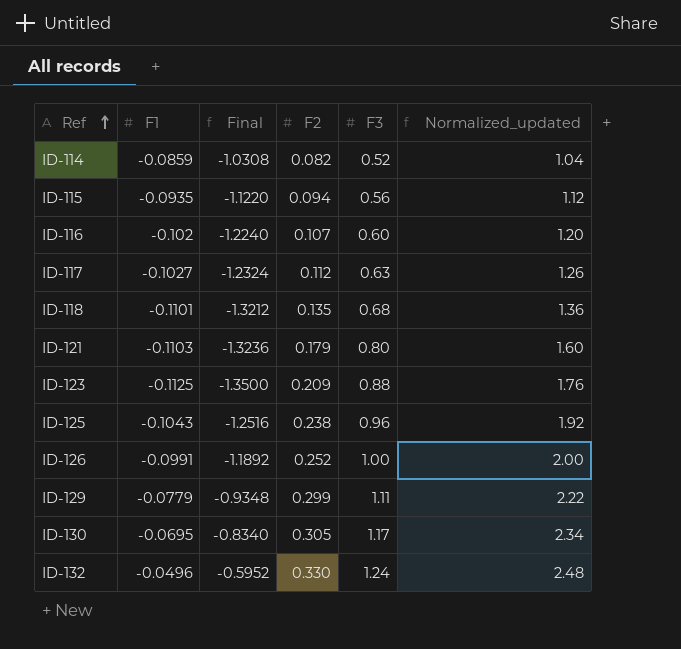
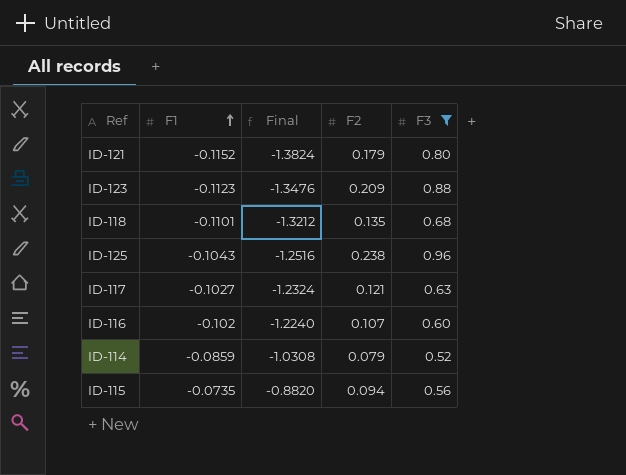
filter: none -> F3 <= 0.96
row order: Ref ascending -> F1 ascending
column Normalized_updated | formula: [F3] * 2 -> none
ID-121 | F1: -0.1103 -> -0.1152
ID-121 | Final: -1.3236 -> -1.3824
ID-123 | F1: -0.1125 -> -0.1123
ID-123 | Final: -1.3500 -> -1.3476
ID-117 | F2: 0.112 -> 0.121
ID-114 | F2: 0.082 -> 0.079
ID-115 | F1: -0.0935 -> -0.0735
ID-115 | Final: -1.1220 -> -0.8820

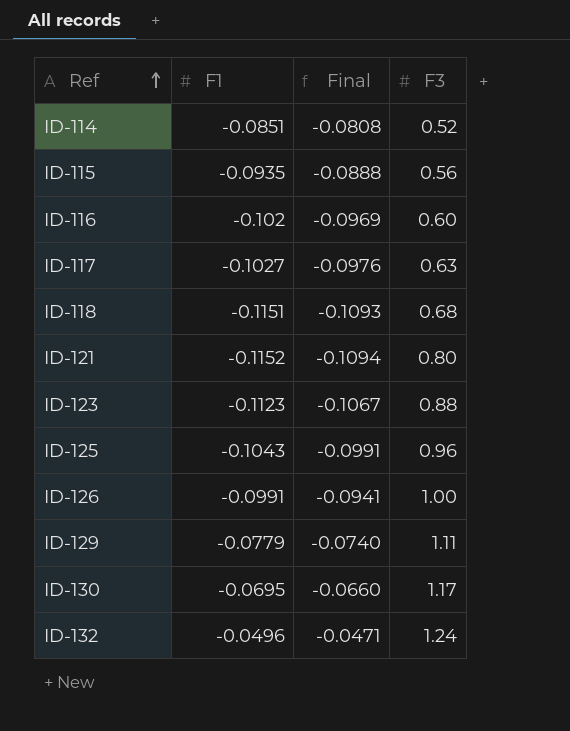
filter: F3 <= 0.96 -> none
row order: F1 ascending -> Ref ascending
column F2 | position: 4 -> none
column Final | formula: [F1] * 12 -> [F1] * 0.95
ID-114 | F1: -0.0859 -> -0.0851
ID-115 | F1: -0.0735 -> -0.0935
ID-118 | F1: -0.1101 -> -0.1151

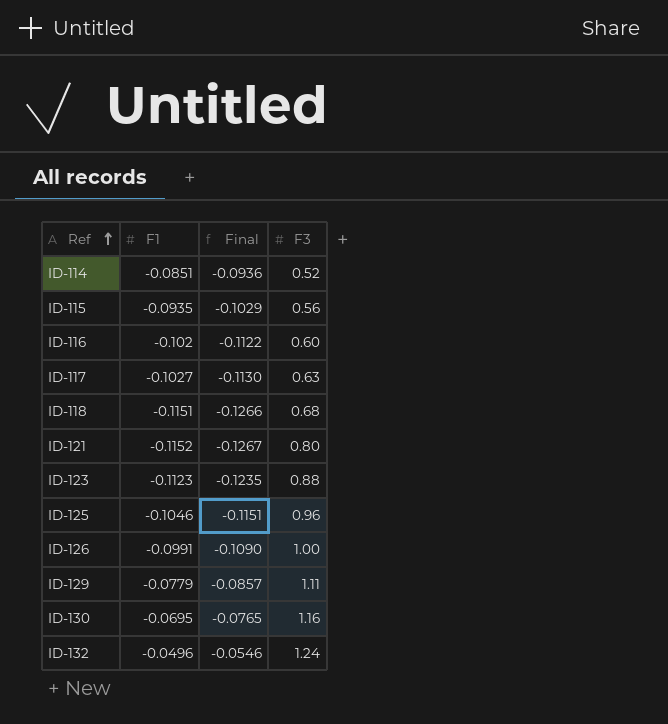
column Final | formula: [F1] * 0.95 -> [F1] * 1.1
ID-125 | F1: -0.1043 -> -0.1046
ID-130 | F3: 1.17 -> 1.16

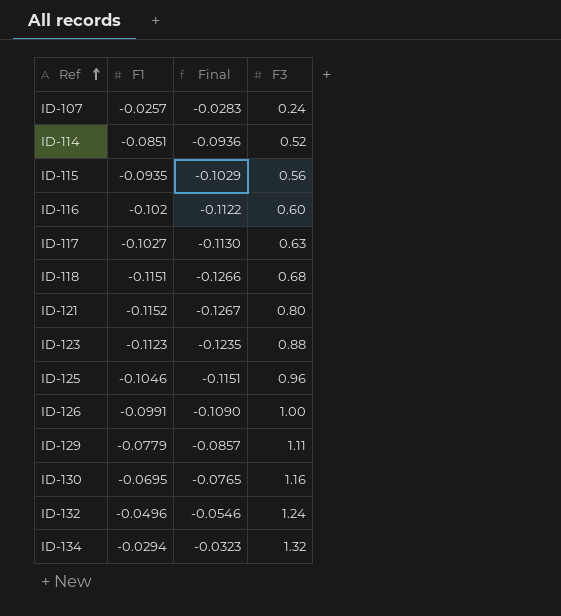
row ID-107: none -> -0.0257 | -0.0283 | 0.24
row ID-134: none -> -0.0294 | -0.0323 | 1.32

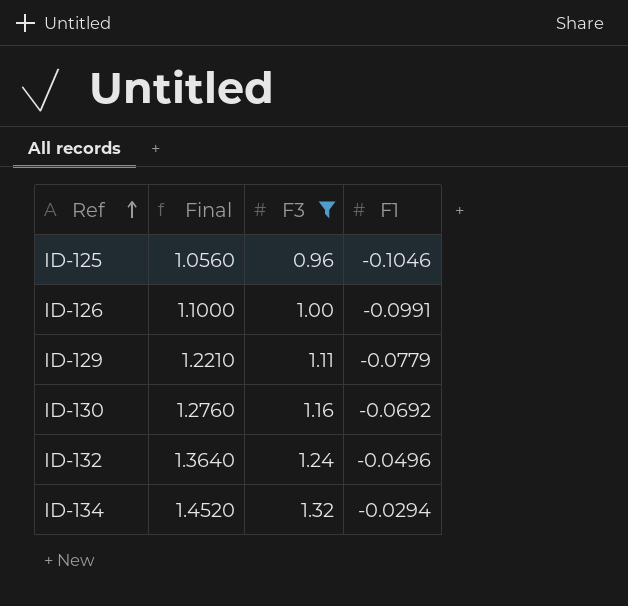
filter: none -> F3 >= 0.96
column Final | formula: [F1] * 1.1 -> [F3] * 1.1
column F1 | position: 2 -> 4
ID-130 | F1: -0.0695 -> -0.0692

